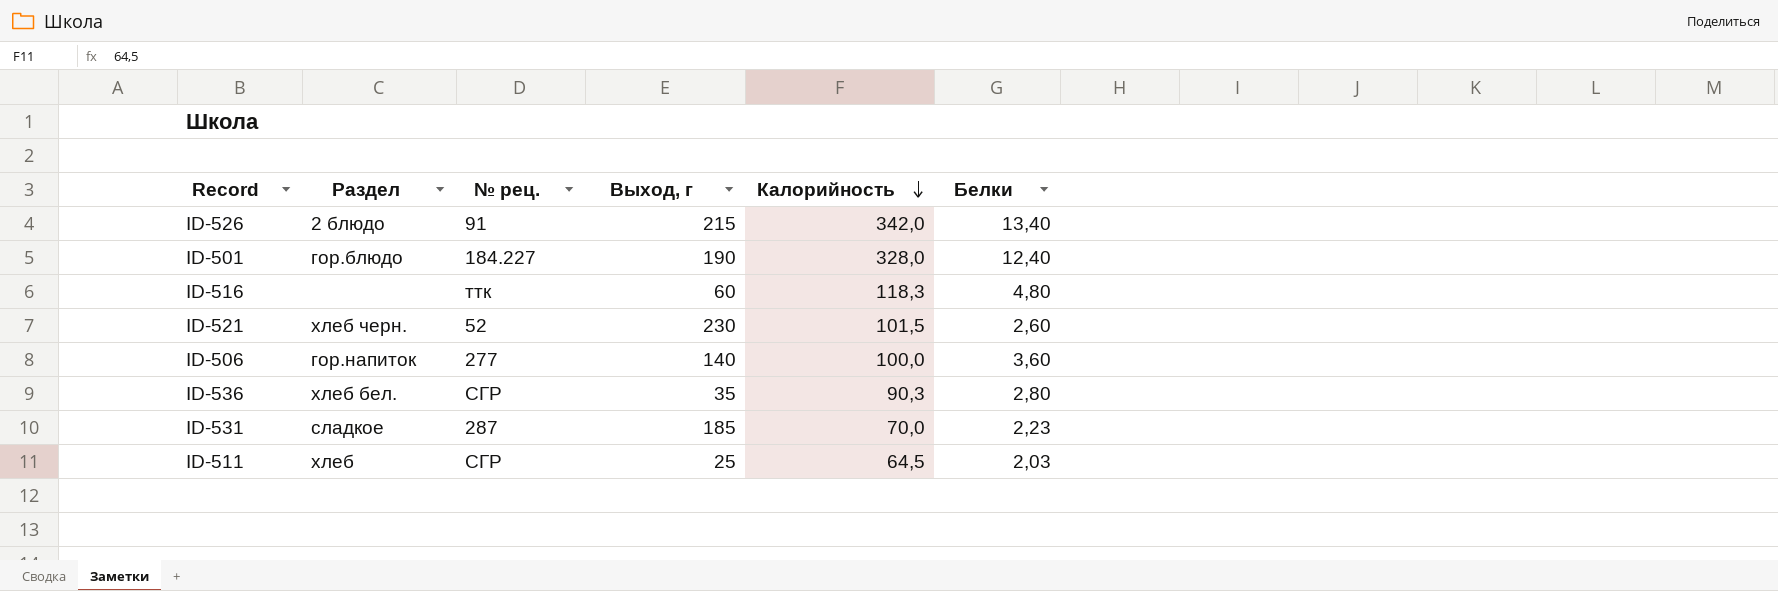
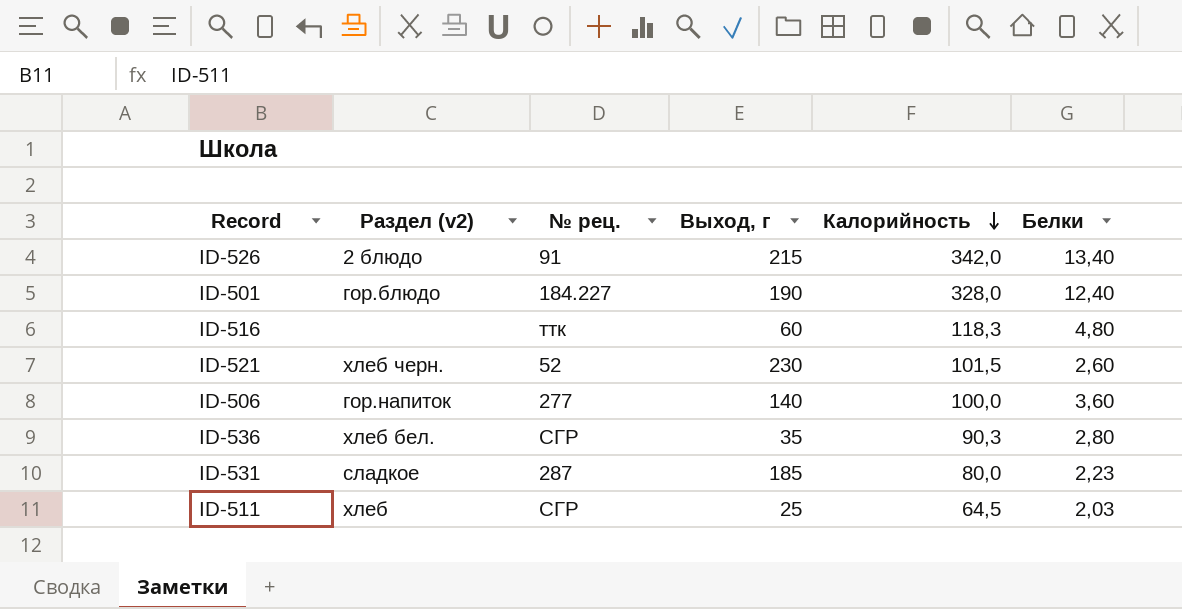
column name: Раздел -> Раздел (v2)
ID-531 | Калорийность: 70,0 -> 80,0

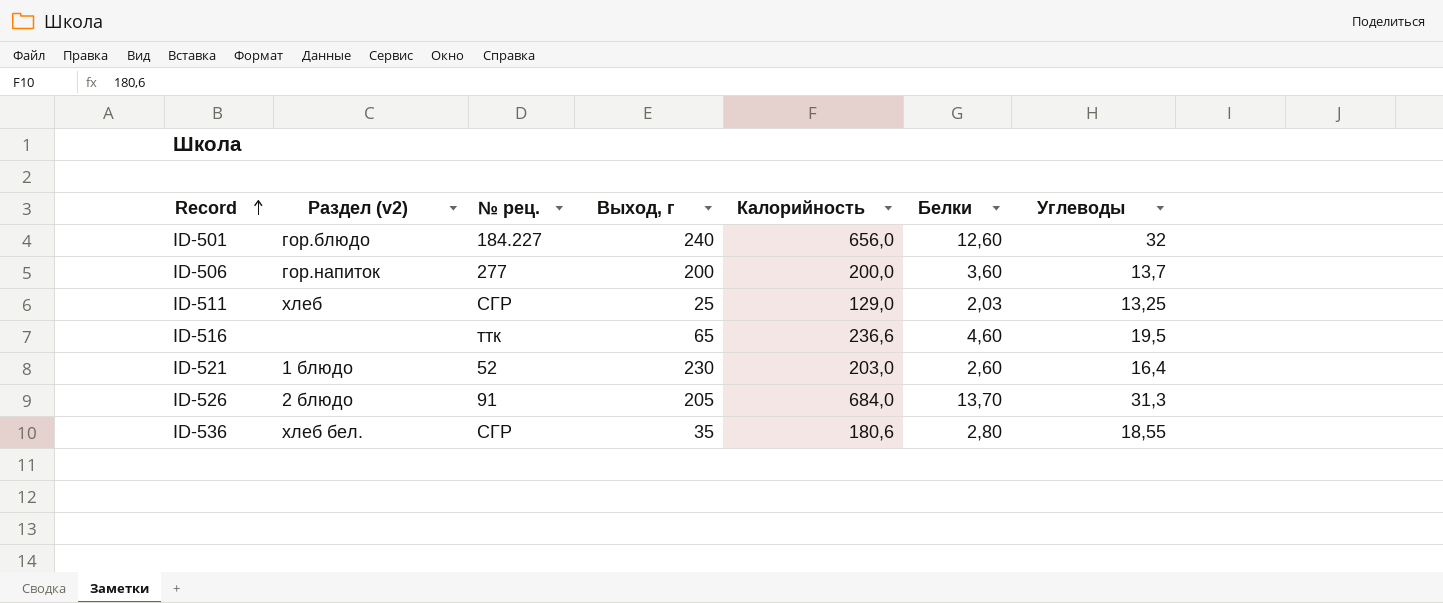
row order: Калорийность descending -> Record ascending
column Углеводы | position: none -> 7
row ID-531: сладкое | 287 | 185 | 80,0 | 2,23 -> none
ID-501 | Выход, г: 190 -> 240
ID-501 | Калорийность: 328,0 -> 656,0
ID-501 | Белки: 12,40 -> 12,60
ID-506 | Выход, г: 140 -> 200
ID-506 | Калорийность: 100,0 -> 200,0
ID-511 | Калорийность: 64,5 -> 129,0
ID-516 | Выход, г: 60 -> 65
ID-516 | Калорийность: 118,3 -> 236,6
ID-516 | Белки: 4,80 -> 4,60
ID-521 | Раздел (v2): хлеб черн. -> 1 блюдо
ID-521 | Калорийность: 101,5 -> 203,0
ID-526 | Выход, г: 215 -> 205
ID-526 | Калорийность: 342,0 -> 684,0
ID-526 | Белки: 13,40 -> 13,70
ID-536 | Калорийность: 90,3 -> 180,6

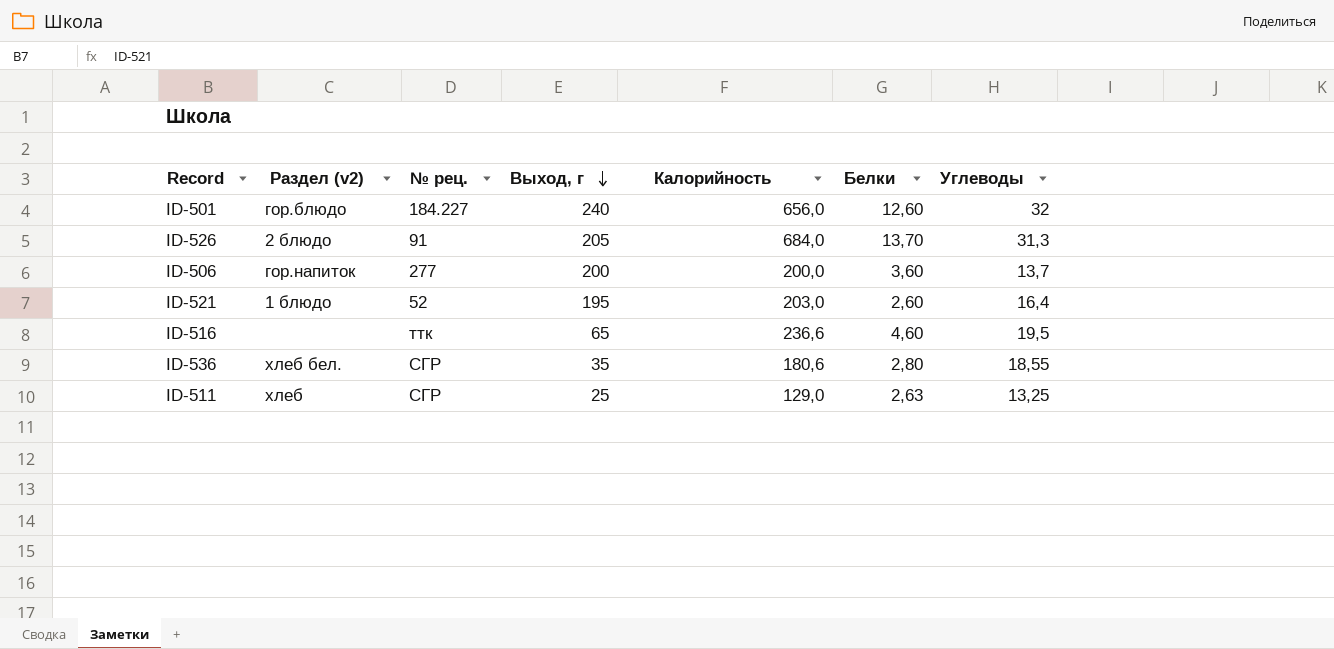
row order: Record ascending -> Выход, г descending
ID-521 | Выход, г: 230 -> 195
ID-511 | Белки: 2,03 -> 2,63

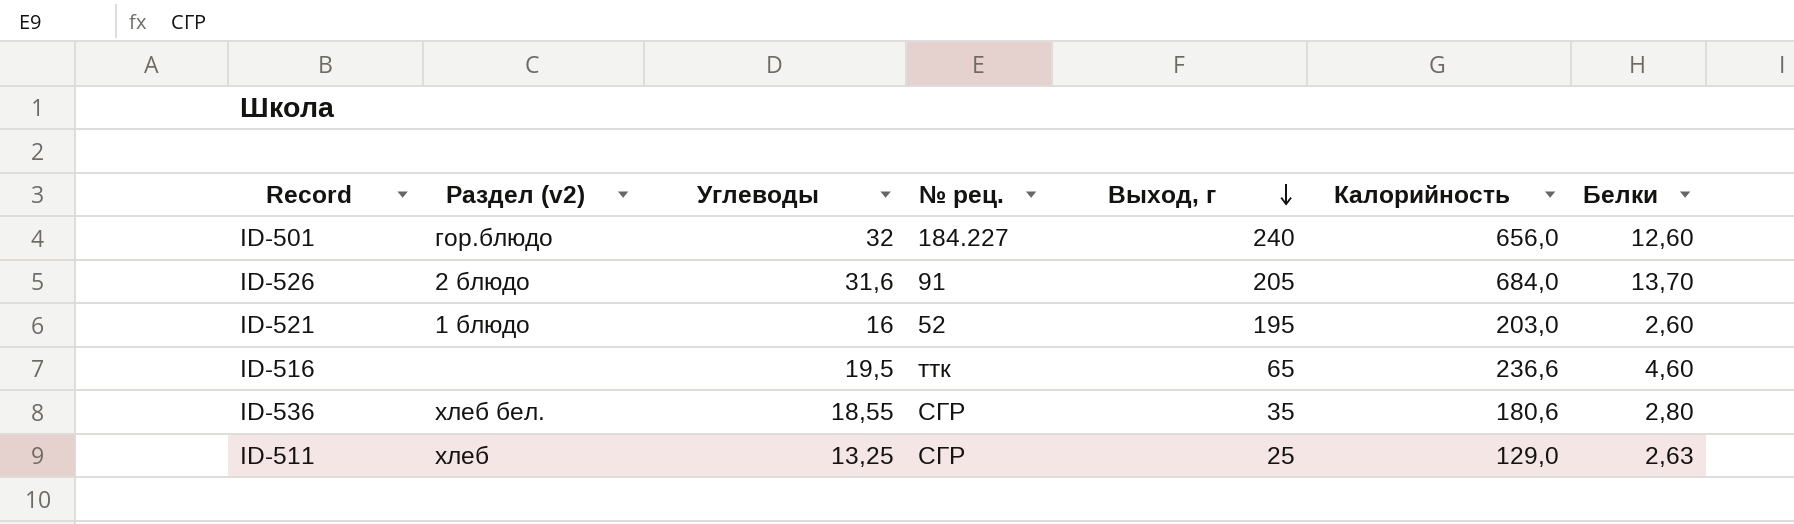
column Углеводы | position: 7 -> 3
row ID-506: гор.напиток | 277 | 200 | 200,0 | 3,60 | 13,7 -> none
ID-526 | Углеводы: 31,3 -> 31,6
ID-521 | Углеводы: 16,4 -> 16

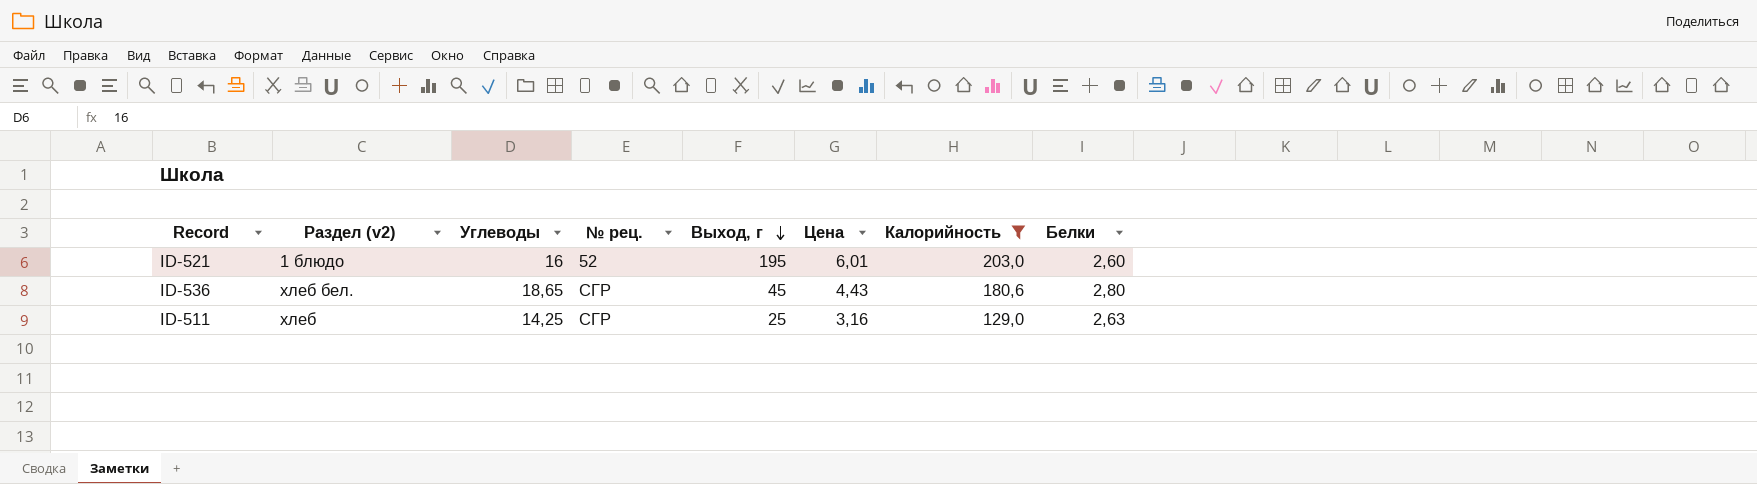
filter: none -> Калорийность <= 203,0
column Цена | position: none -> 6
ID-536 | Углеводы: 18,55 -> 18,65
ID-536 | Выход, г: 35 -> 45
ID-511 | Углеводы: 13,25 -> 14,25

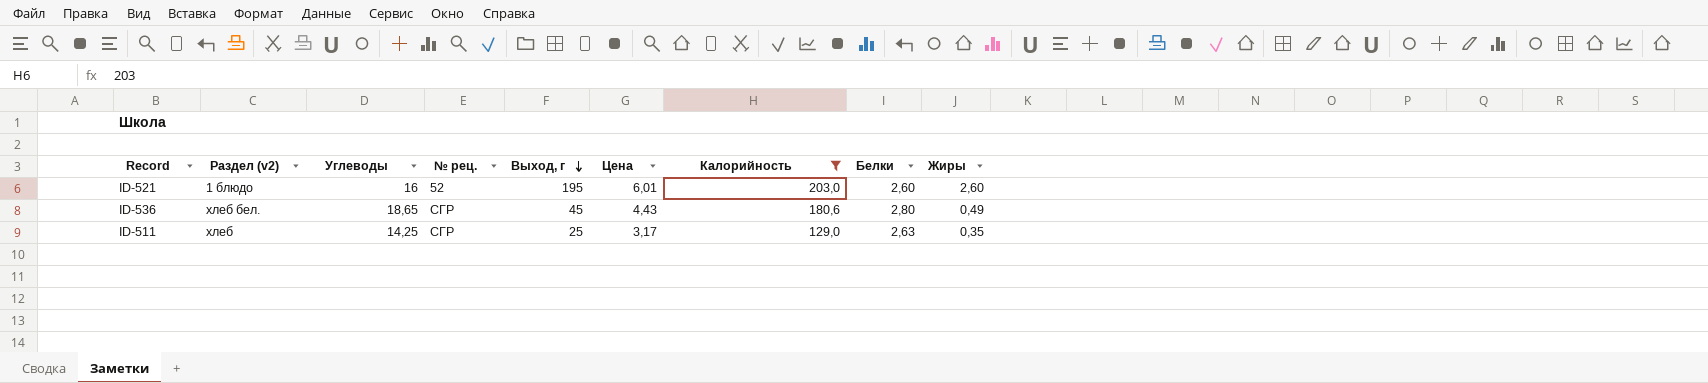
column Жиры | position: none -> 9
ID-511 | Цена: 3,16 -> 3,17

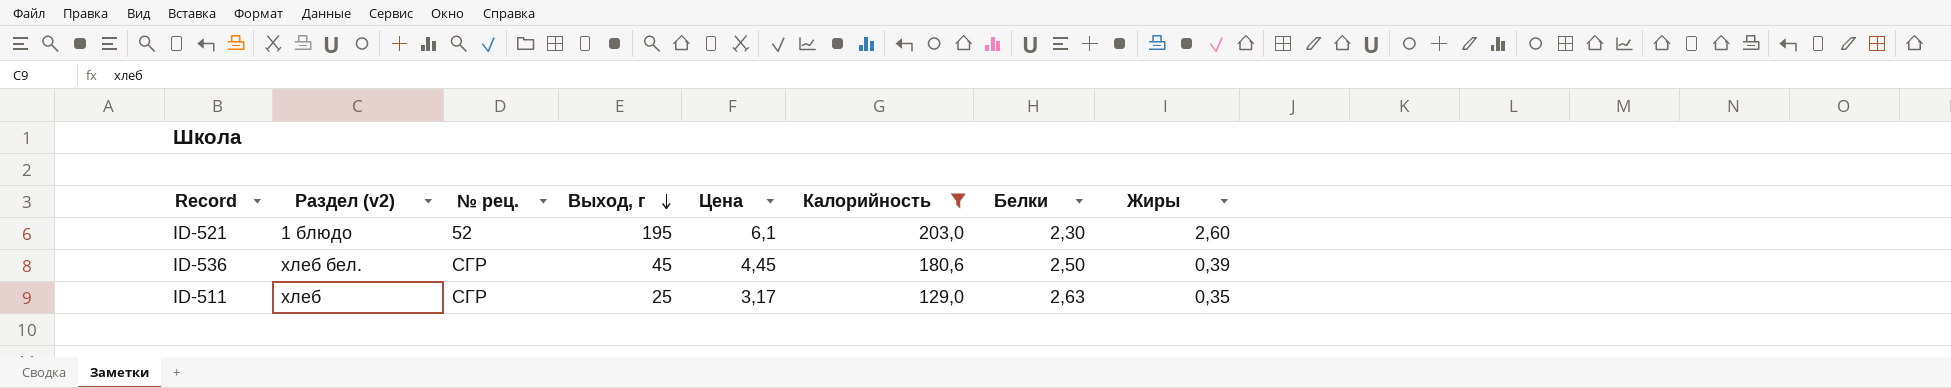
column Углеводы | position: 3 -> none
ID-521 | Цена: 6,01 -> 6,1
ID-521 | Белки: 2,60 -> 2,30
ID-536 | Цена: 4,43 -> 4,45
ID-536 | Белки: 2,80 -> 2,50
ID-536 | Жиры: 0,49 -> 0,39

